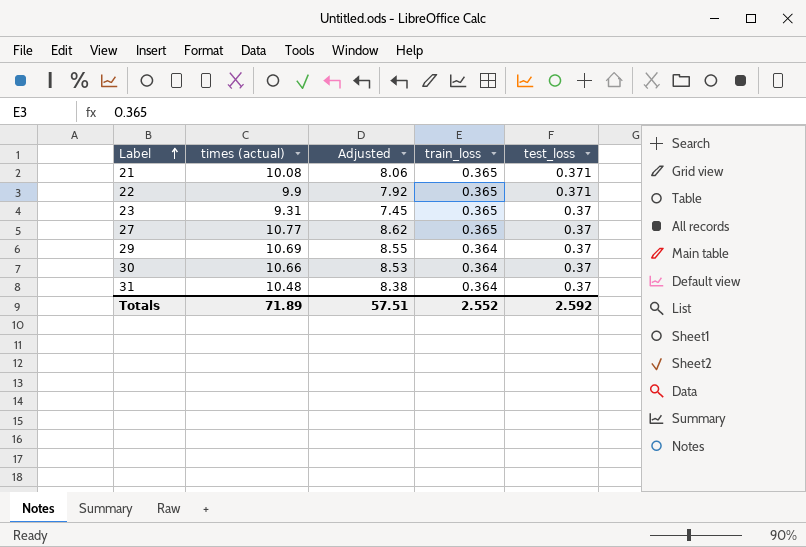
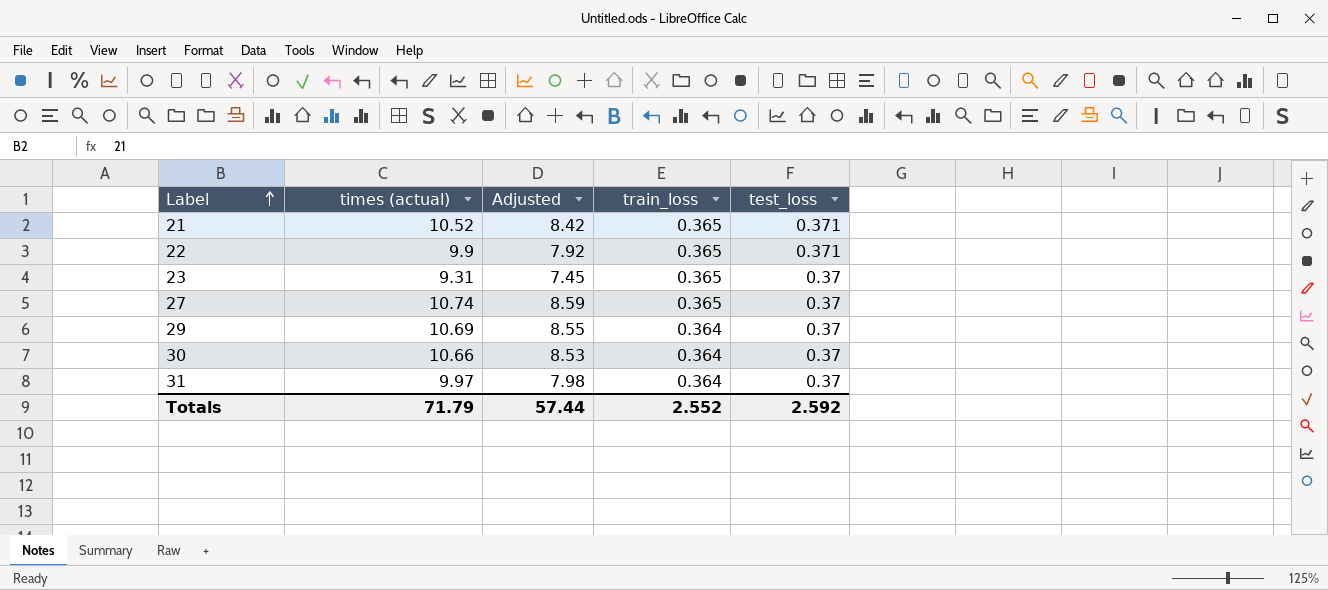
21 | times (actual): 10.08 -> 10.52
21 | Adjusted: 8.06 -> 8.42
27 | times (actual): 10.77 -> 10.74
27 | Adjusted: 8.62 -> 8.59
31 | times (actual): 10.48 -> 9.97
31 | Adjusted: 8.38 -> 7.98
Totals | times (actual): 71.89 -> 71.79
Totals | Adjusted: 57.51 -> 57.44

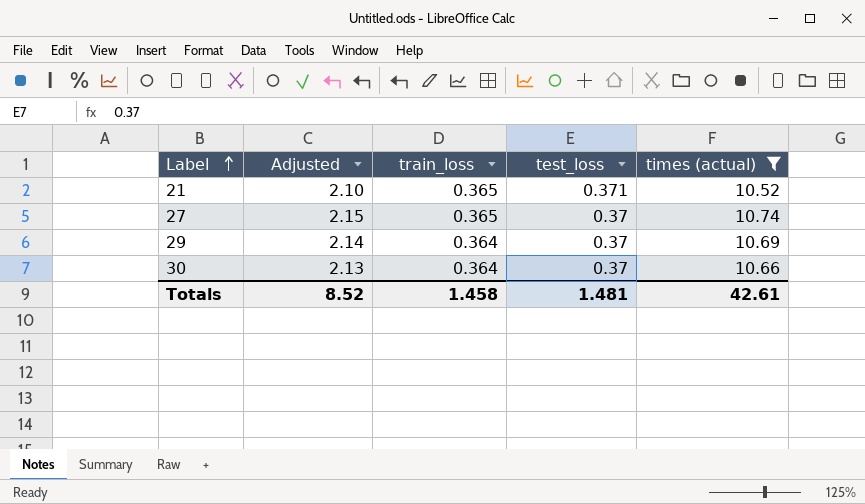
filter: none -> times (actual) >= 10.52
column Adjusted | formula: [times (actual)] * 0.8 -> [times (actual)] * 0.2
column times (actual) | position: 2 -> 5
Totals | Adjusted: 57.44 -> 8.52
Totals | train_loss: 2.552 -> 1.458
Totals | test_loss: 2.592 -> 1.481
Totals | times (actual): 71.79 -> 42.61

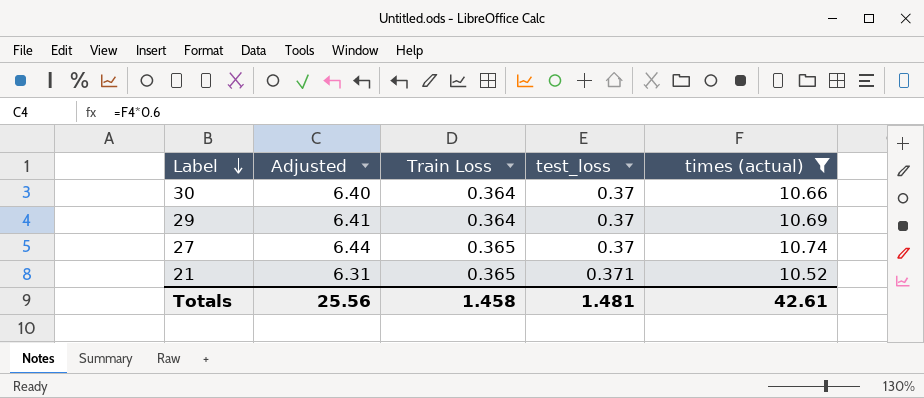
row order: Label ascending -> Label descending
column Adjusted | formula: [times (actual)] * 0.2 -> [times (actual)] * 0.6
column name: train_loss -> Train Loss
Totals | Adjusted: 8.52 -> 25.56

